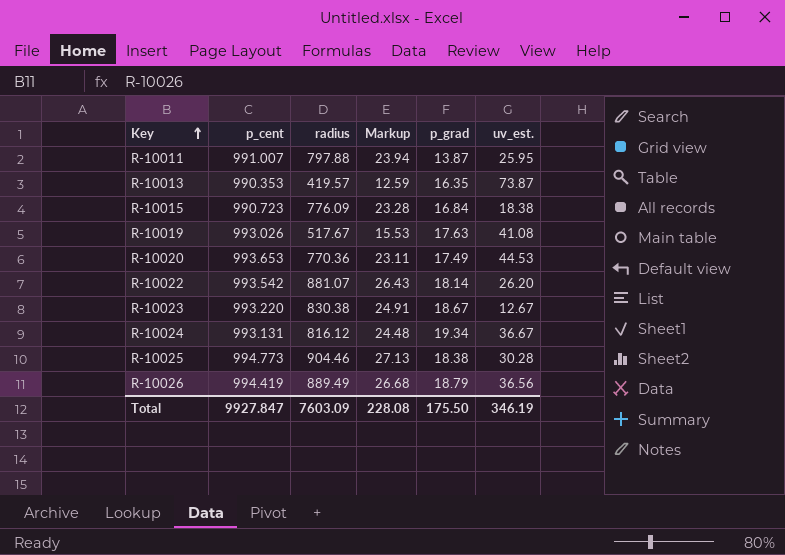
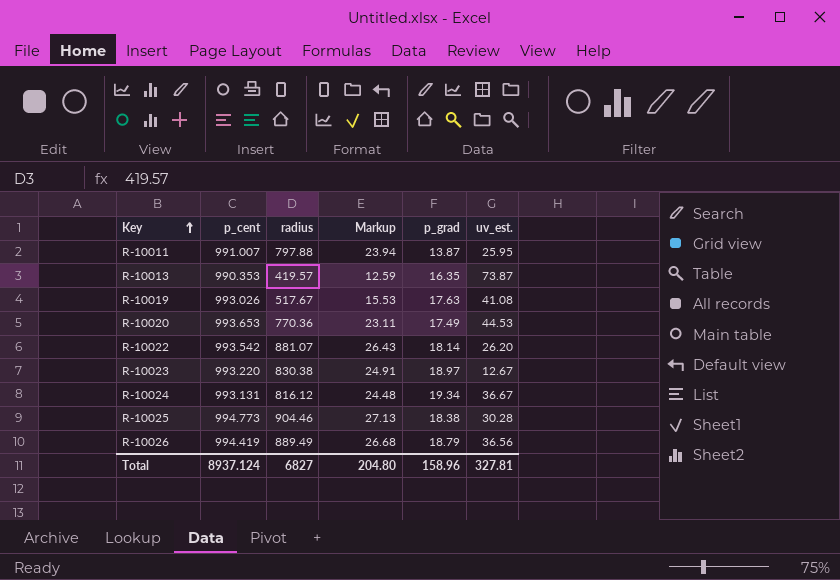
row R-10015: 990.723 | 776.09 | 23.28 | 16.84 | 18.38 -> none
R-10023 | p_grad: 18.67 -> 18.97
Total | p_cent: 9927.847 -> 8937.124
Total | radius: 7603.09 -> 6827
Total | Markup: 228.08 -> 204.80
Total | p_grad: 175.50 -> 158.96
Total | uv_est.: 346.19 -> 327.81

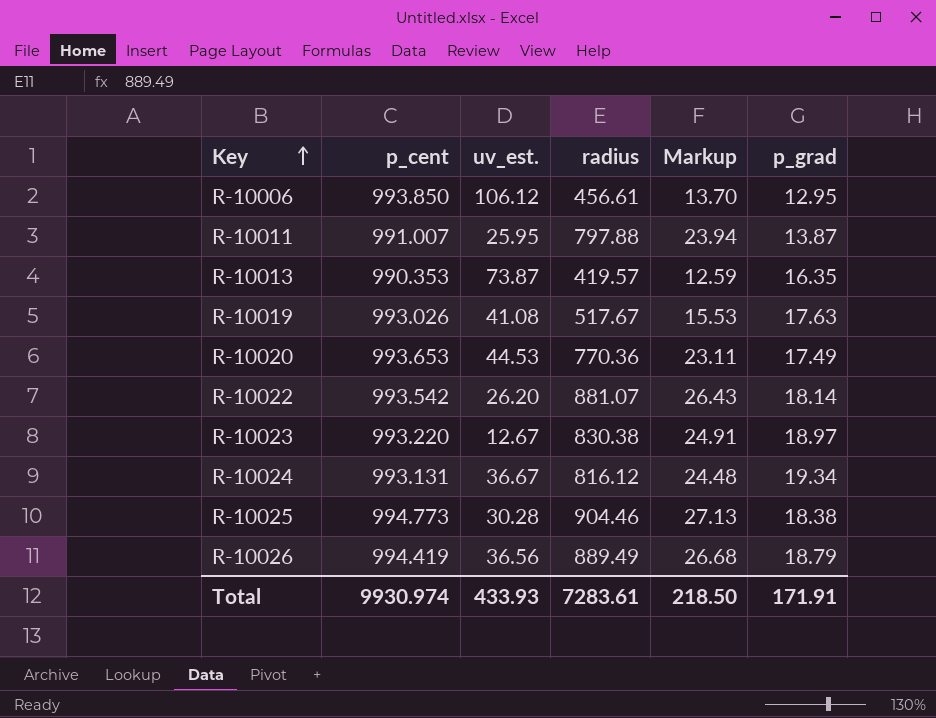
column uv_est. | position: 6 -> 3
row R-10006: none -> 993.850 | 106.12 | 456.61 | 13.70 | 12.95
Total | p_cent: 8937.124 -> 9930.974
Total | uv_est.: 327.81 -> 433.93
Total | radius: 6827 -> 7283.61
Total | Markup: 204.80 -> 218.50
Total | p_grad: 158.96 -> 171.91

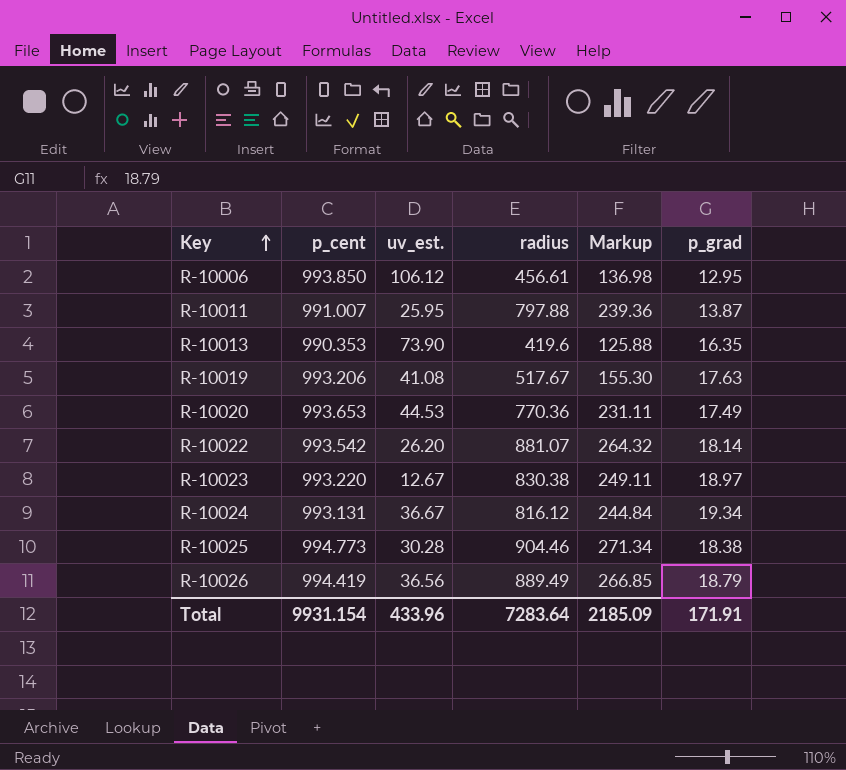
column Markup | formula: [radius] * 0.03 -> [radius] * 0.3
R-10013 | uv_est.: 73.87 -> 73.90
R-10013 | radius: 419.57 -> 419.6
R-10019 | p_cent: 993.026 -> 993.206
Total | p_cent: 9930.974 -> 9931.154
Total | uv_est.: 433.93 -> 433.96
Total | radius: 7283.61 -> 7283.64
Total | Markup: 218.50 -> 2185.09

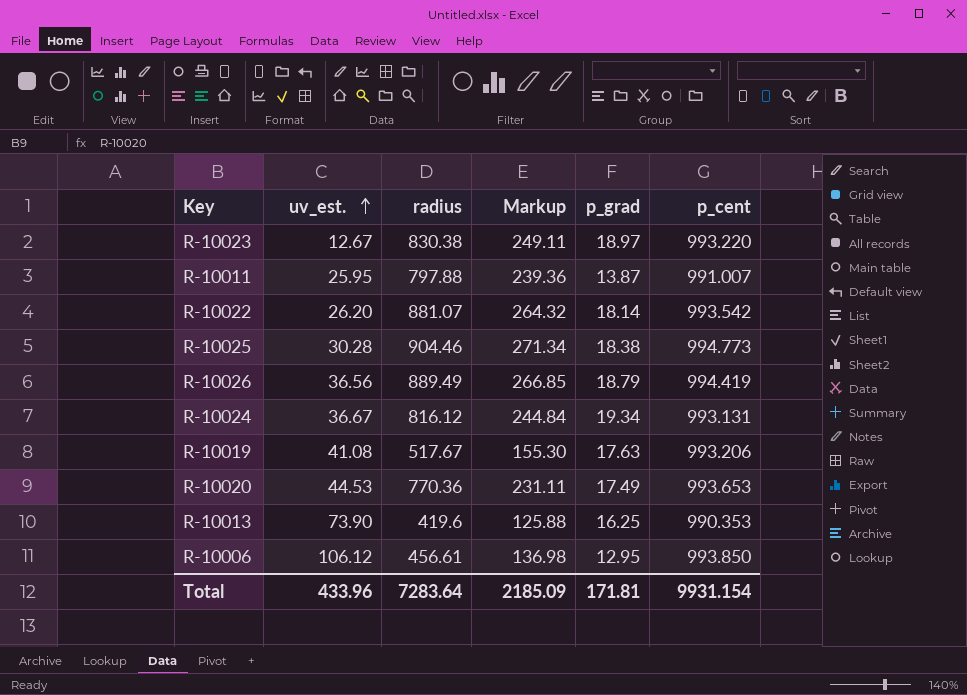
row order: Key ascending -> uv_est. ascending
column p_cent | position: 2 -> 6
R-10013 | p_grad: 16.35 -> 16.25
Total | p_grad: 171.91 -> 171.81

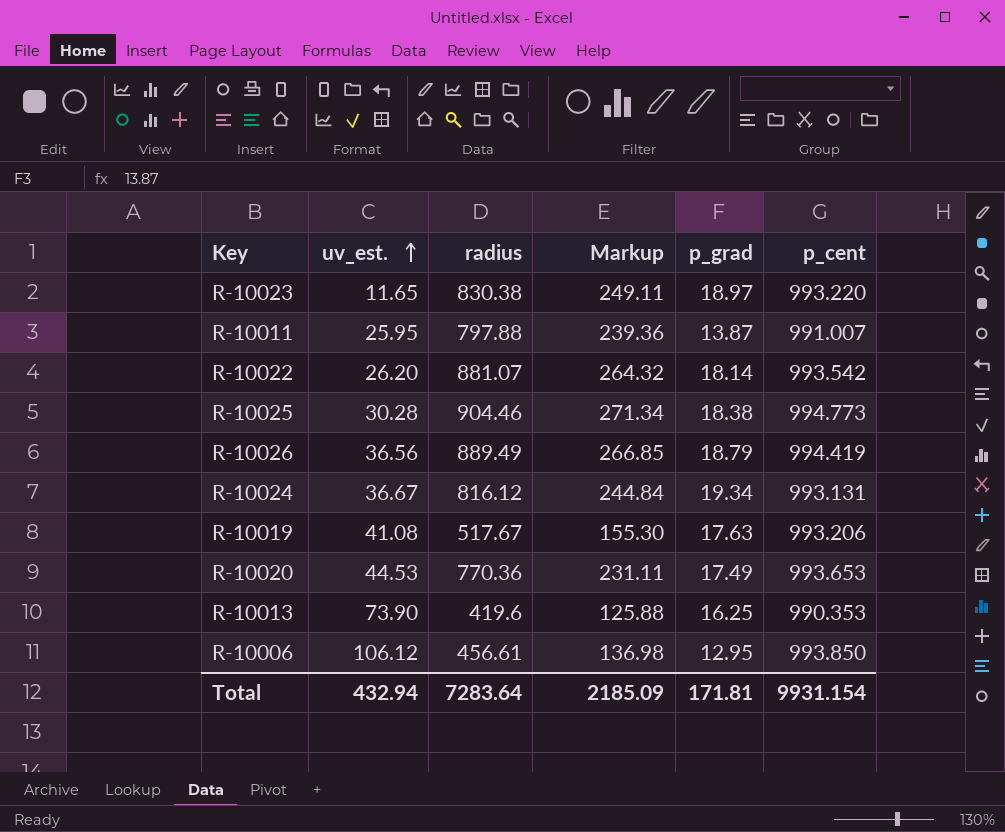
R-10023 | uv_est.: 12.67 -> 11.65
Total | uv_est.: 433.96 -> 432.94

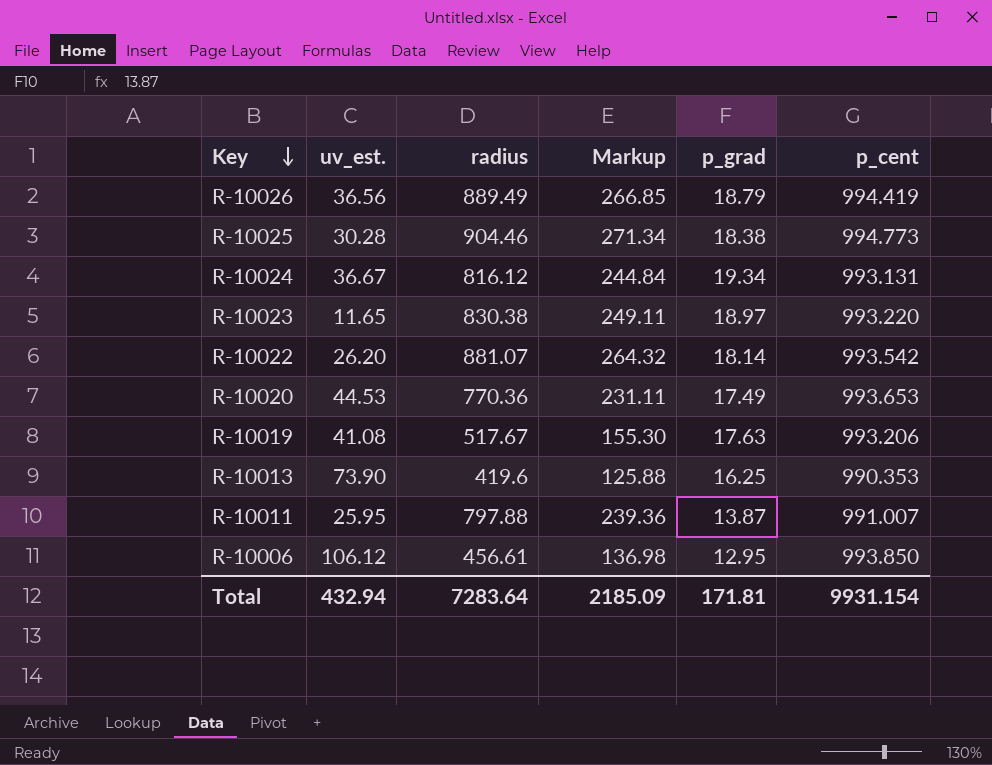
row order: uv_est. ascending -> Key descending

